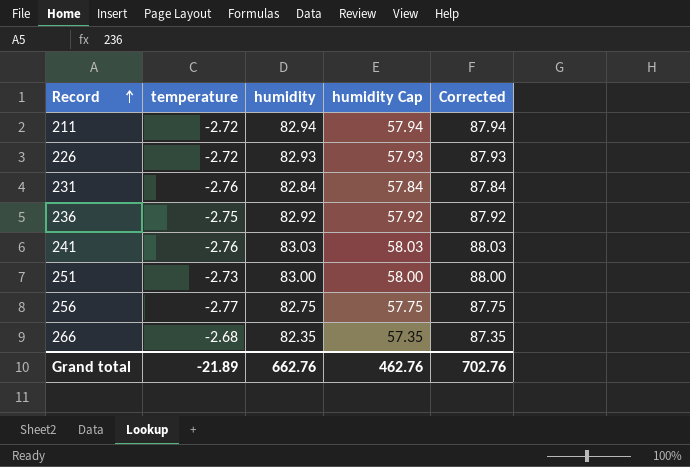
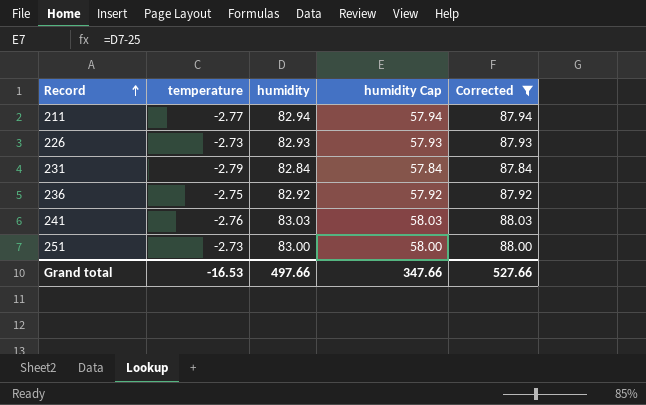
filter: none -> Corrected >= 87.84
211 | temperature: -2.72 -> -2.77
226 | temperature: -2.72 -> -2.73
231 | temperature: -2.76 -> -2.79
Grand total | temperature: -21.89 -> -16.53
Grand total | humidity: 662.76 -> 497.66
Grand total | humidity Cap: 462.76 -> 347.66
Grand total | Corrected: 702.76 -> 527.66

